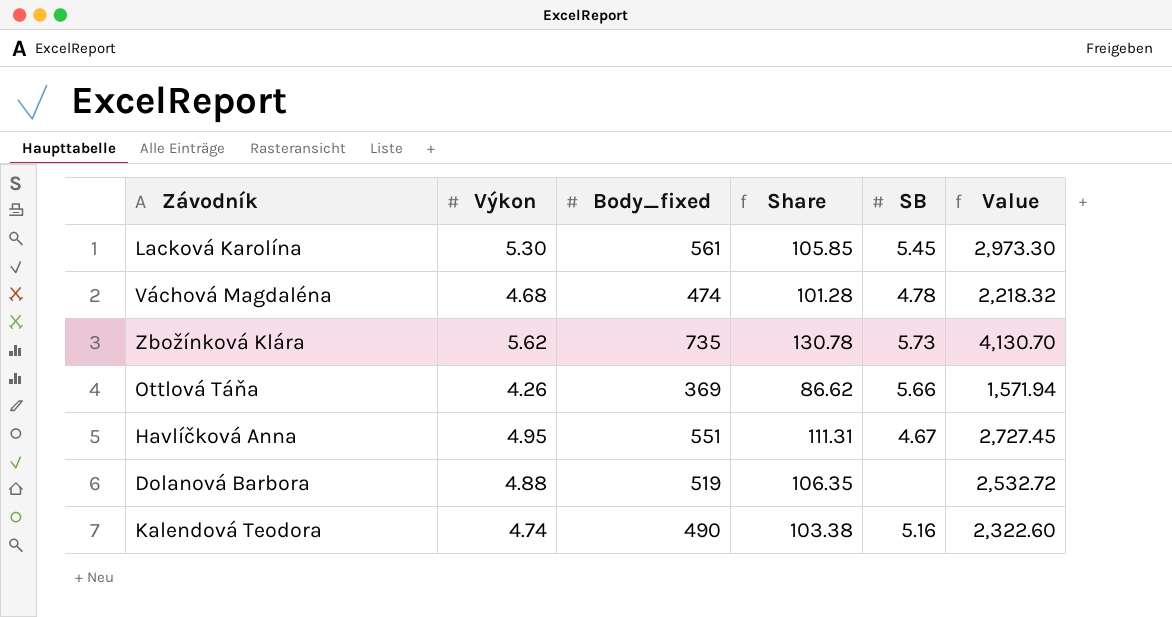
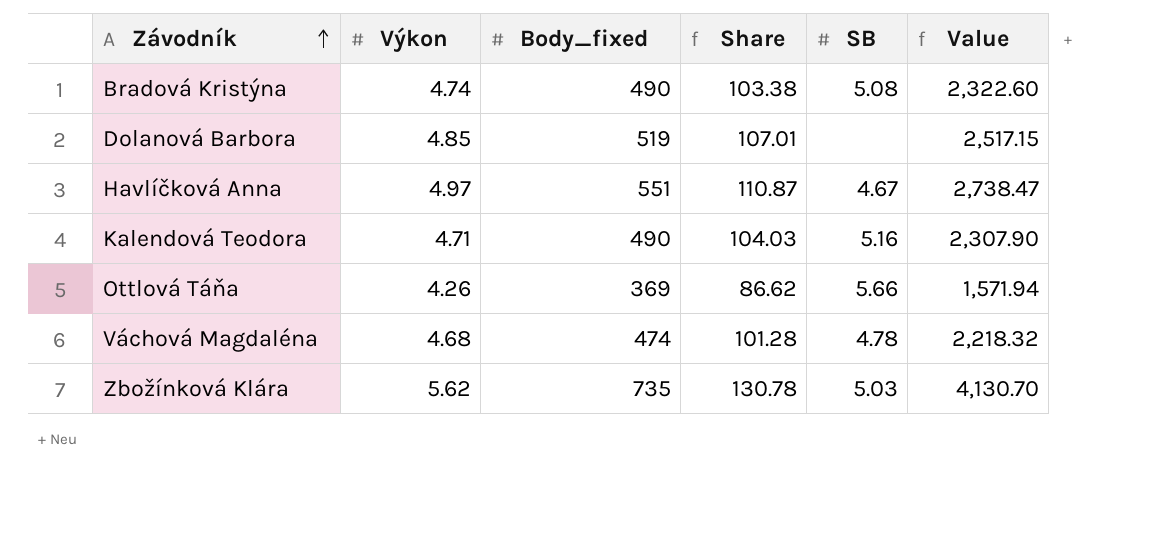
row order: none -> Závodník ascending
row Lacková Karolína: 5.30 | 561 | 105.85 | 5.45 | 2,973.30 -> none
row Bradová Kristýna: none -> 4.74 | 490 | 103.38 | 5.08 | 2,322.60
Dolanová Barbora | Výkon: 4.88 -> 4.85
Dolanová Barbora | Share: 106.35 -> 107.01
Dolanová Barbora | Value: 2,532.72 -> 2,517.15
Havlíčková Anna | Výkon: 4.95 -> 4.97
Havlíčková Anna | Share: 111.31 -> 110.87
Havlíčková Anna | Value: 2,727.45 -> 2,738.47
Kalendová Teodora | Výkon: 4.74 -> 4.71
Kalendová Teodora | Share: 103.38 -> 104.03
Kalendová Teodora | Value: 2,322.60 -> 2,307.90
Zbožínková Klára | SB: 5.73 -> 5.03

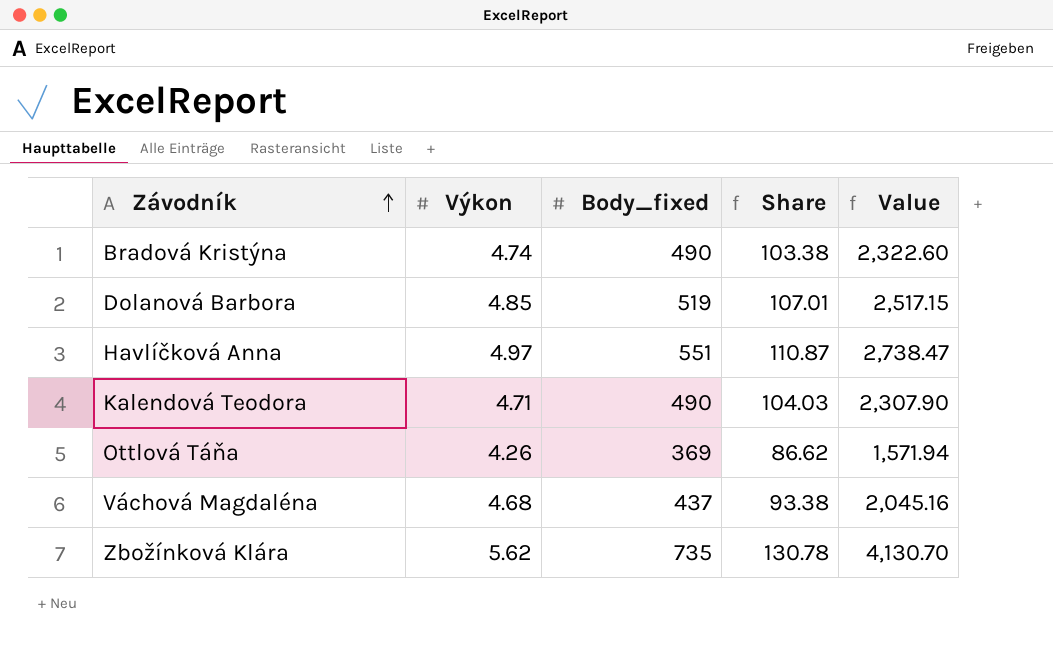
column SB | position: 5 -> none
Váchová Magdaléna | Body_fixed: 474 -> 437
Váchová Magdaléna | Share: 101.28 -> 93.38
Váchová Magdaléna | Value: 2,218.32 -> 2,045.16

